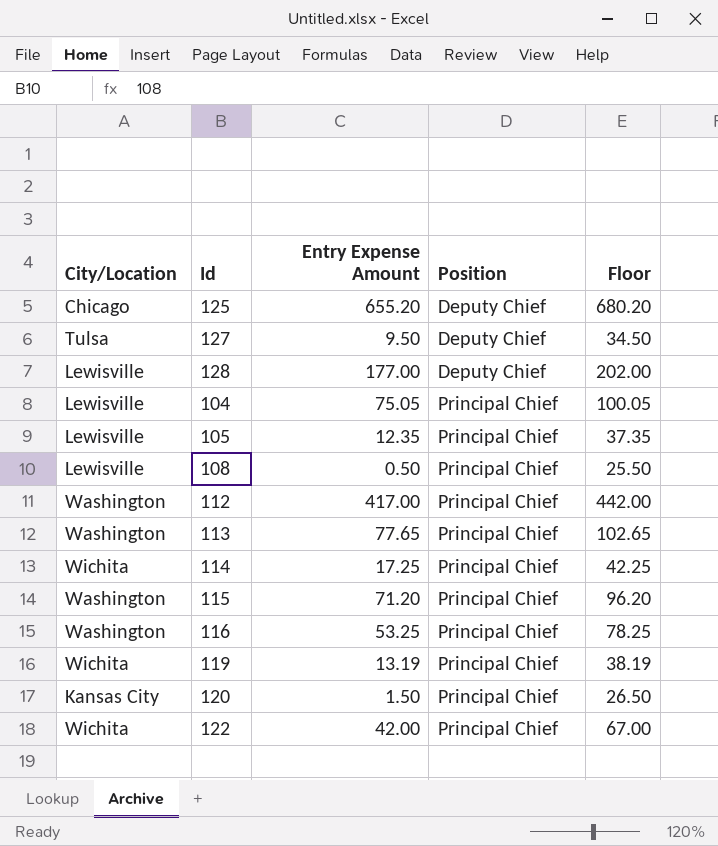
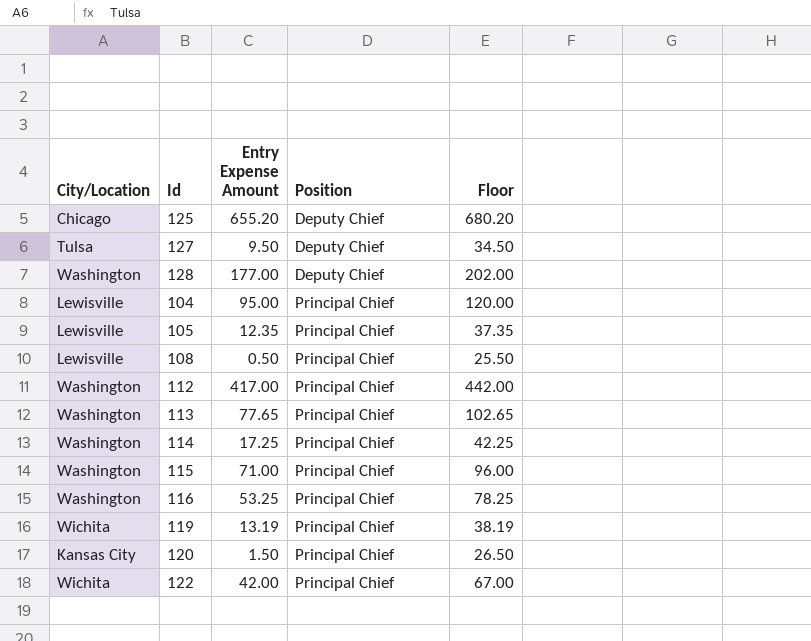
128 | City/Location: Lewisville -> Washington
104 | Entry Expense Amount: 75.05 -> 95.00
104 | Floor: 100.05 -> 120.00
114 | City/Location: Wichita -> Washington
115 | Entry Expense Amount: 71.20 -> 71.00
115 | Floor: 96.20 -> 96.00

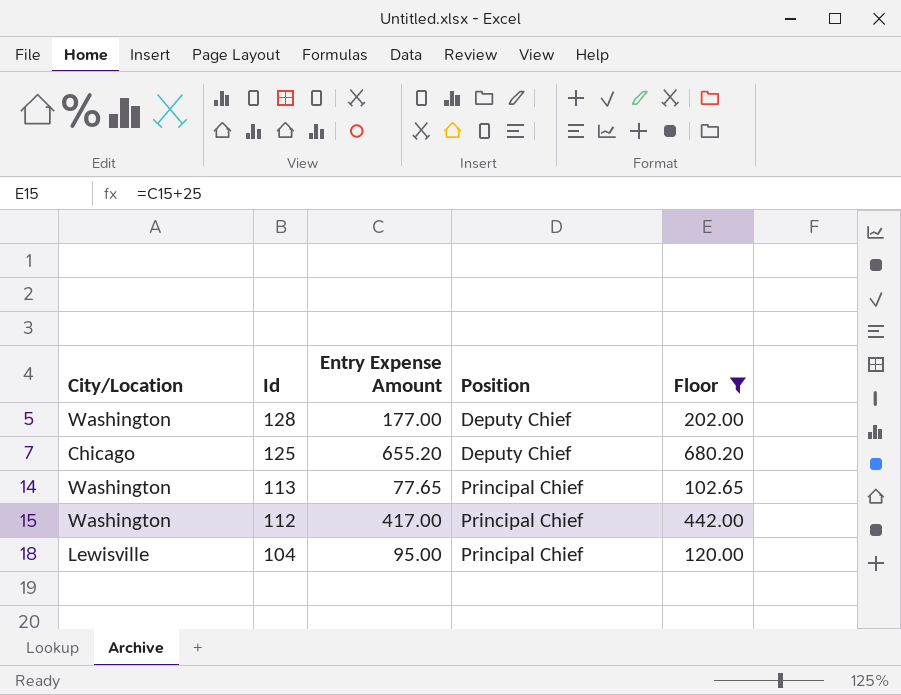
filter: none -> Floor >= 102.65
row order: Position ascending -> Id descending

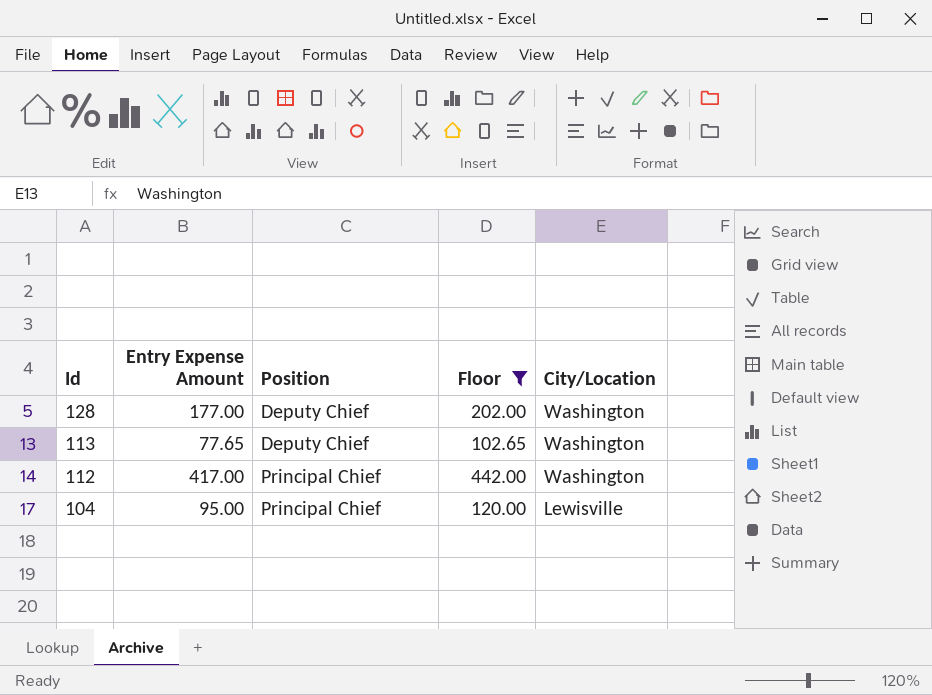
column City/Location | position: 1 -> 5
row 125: Chicago | 655.20 | Deputy Chief | 680.20 -> none
113 | Position: Principal Chief -> Deputy Chief

